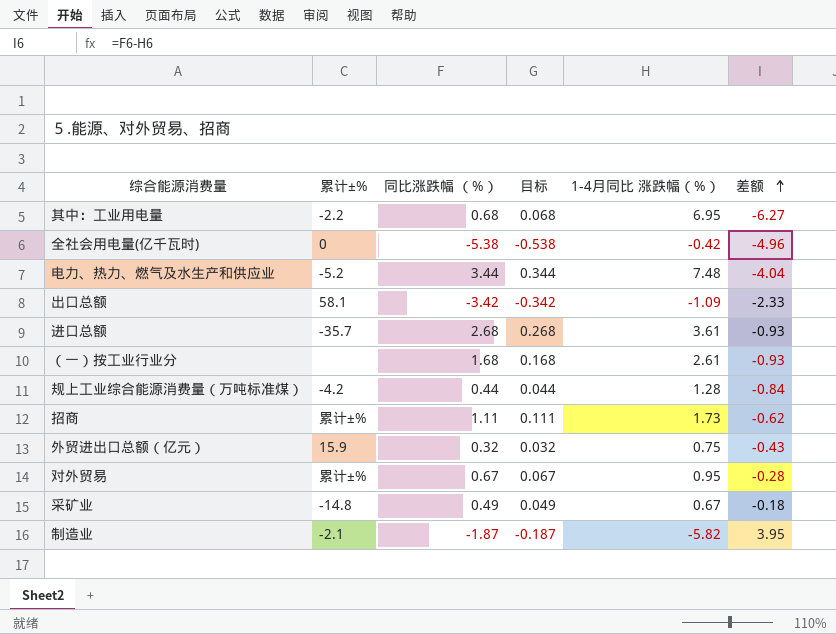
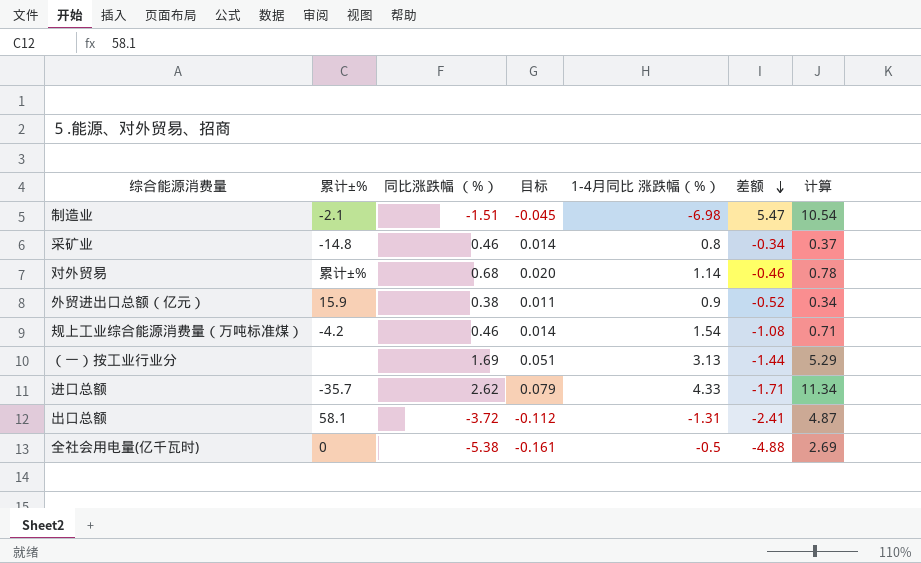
row order: 差额 ascending -> 差额 descending
column 目标 | formula: [同比涨跌幅 （%）] * 0.1 -> [同比涨跌幅 （%）] * 0.03
column 计算 | formula: none -> [同比涨跌幅 （%）] * [1-4月同比 涨跌幅（%）]
row 其中：工业用电量: -2.2 | 0.68 | 0.068 | 6.95 | -6.27 -> none
row 电力、热力、燃气及水生产和供应业: -5.2 | 3.44 | 0.344 | 7.48 | -4.04 -> none
row 招商: 累计±% | 1.11 | 0.111 | 1.73 | -0.62 -> none
制造业 | 同比涨跌幅 （%）: -1.87 -> -1.51
制造业 | 1-4月同比 涨跌幅（%）: -5.82 -> -6.98
制造业 | 差额: 3.95 -> 5.47
采矿业 | 同比涨跌幅 （%）: 0.49 -> 0.46
采矿业 | 1-4月同比 涨跌幅（%）: 0.67 -> 0.8
采矿业 | 差额: -0.18 -> -0.34
对外贸易 | 同比涨跌幅 （%）: 0.67 -> 0.68
对外贸易 | 1-4月同比 涨跌幅（%）: 0.95 -> 1.14
对外贸易 | 差额: -0.28 -> -0.46
外贸进出口总额（亿元） | 同比涨跌幅 （%）: 0.32 -> 0.38
外贸进出口总额（亿元） | 1-4月同比 涨跌幅（%）: 0.75 -> 0.9
外贸进出口总额（亿元） | 差额: -0.43 -> -0.52
规上工业综合能源消费量（万吨标准煤） | 同比涨跌幅 （%）: 0.44 -> 0.46
规上工业综合能源消费量（万吨标准煤） | 1-4月同比 涨跌幅（%）: 1.28 -> 1.54
规上工业综合能源消费量（万吨标准煤） | 差额: -0.84 -> -1.08
（一）按工业行业分 | 同比涨跌幅 （%）: 1.68 -> 1.69
（一）按工业行业分 | 1-4月同比 涨跌幅（%）: 2.61 -> 3.13
（一）按工业行业分 | 差额: -0.93 -> -1.44
进口总额 | 同比涨跌幅 （%）: 2.68 -> 2.62
进口总额 | 1-4月同比 涨跌幅（%）: 3.61 -> 4.33
进口总额 | 差额: -0.93 -> -1.71
出口总额 | 同比涨跌幅 （%）: -3.42 -> -3.72
出口总额 | 1-4月同比 涨跌幅（%）: -1.09 -> -1.31
出口总额 | 差额: -2.33 -> -2.41
全社会用电量(亿千瓦时) | 1-4月同比 涨跌幅（%）: -0.42 -> -0.5
全社会用电量(亿千瓦时) | 差额: -4.96 -> -4.88

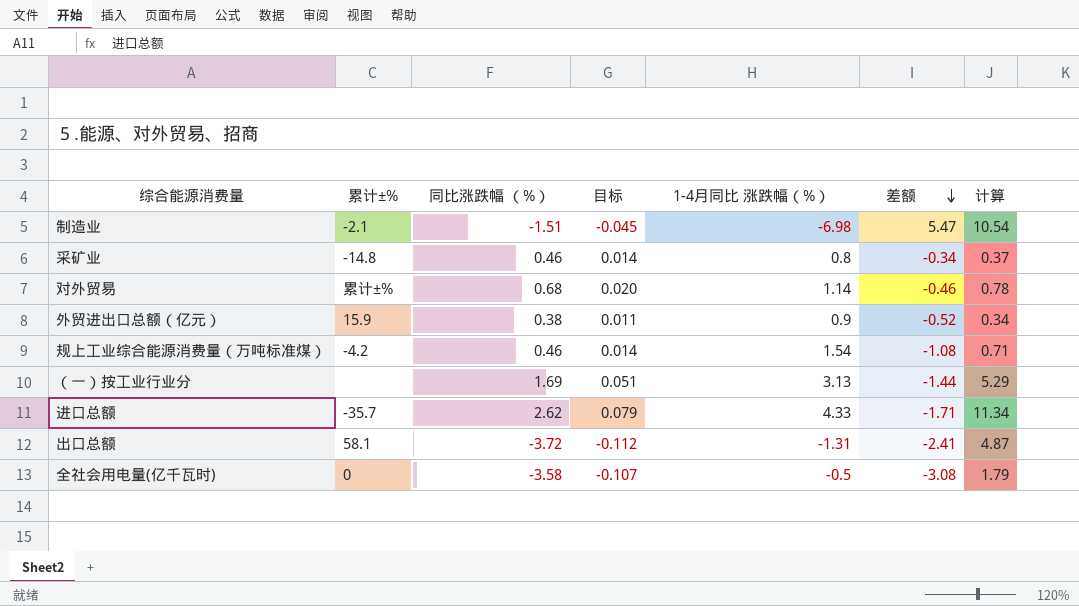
全社会用电量(亿千瓦时) | 同比涨跌幅 （%）: -5.38 -> -3.58
全社会用电量(亿千瓦时) | 目标: -0.161 -> -0.107
全社会用电量(亿千瓦时) | 差额: -4.88 -> -3.08
全社会用电量(亿千瓦时) | 计算: 2.69 -> 1.79

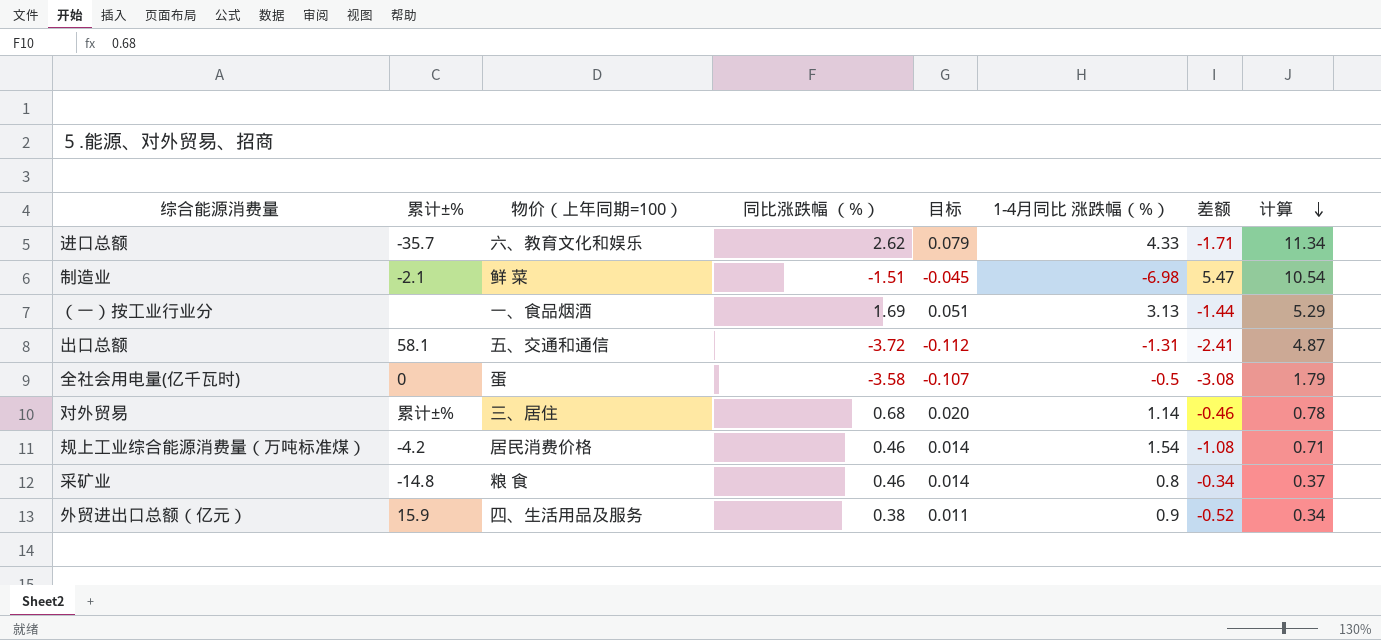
row order: 差额 descending -> 计算 descending
column 物价（上年同期=100） | position: none -> 3

